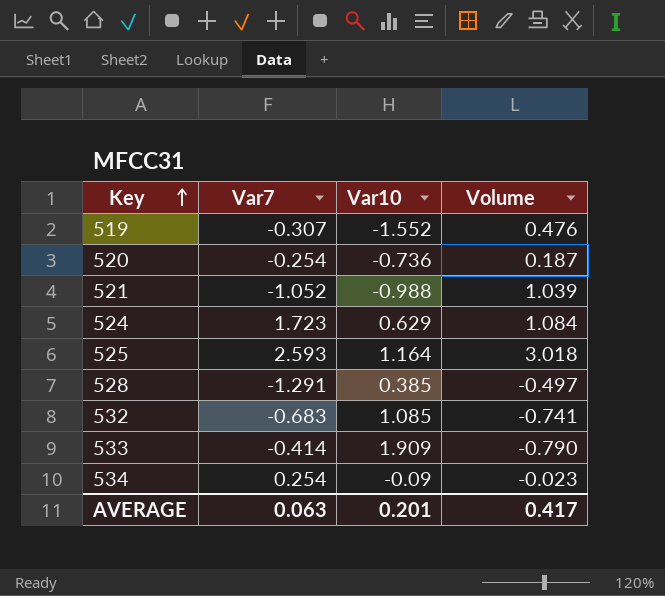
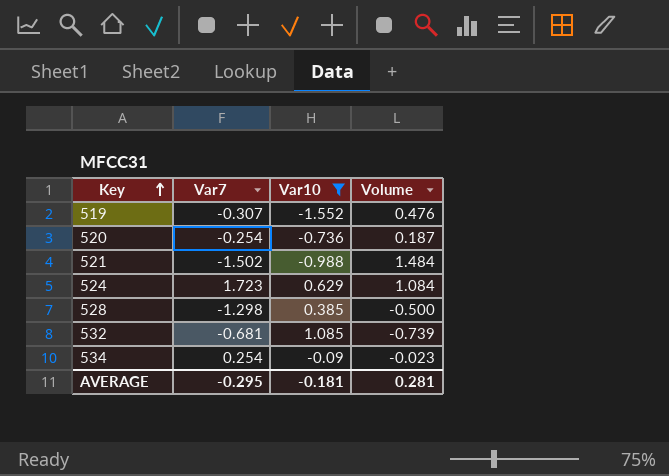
filter: none -> Var10 <= 1.085
521 | Var7: -1.052 -> -1.502
521 | Volume: 1.039 -> 1.484
528 | Var7: -1.291 -> -1.298
528 | Volume: -0.497 -> -0.500
532 | Var7: -0.683 -> -0.681
532 | Volume: -0.741 -> -0.739
AVERAGE | Var7: 0.063 -> -0.295
AVERAGE | Var10: 0.201 -> -0.181
AVERAGE | Volume: 0.417 -> 0.281

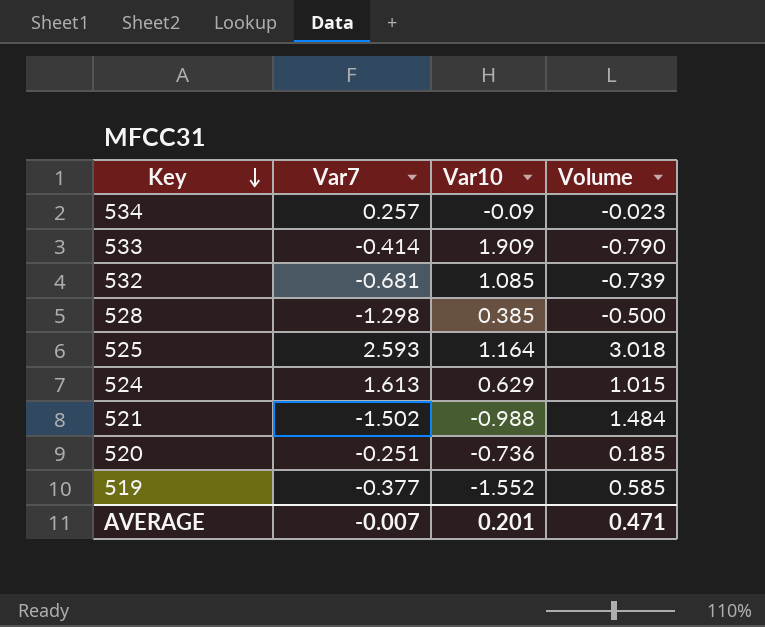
filter: Var10 <= 1.085 -> none
row order: Key ascending -> Key descending
534 | Var7: 0.254 -> 0.257
524 | Var7: 1.723 -> 1.613
524 | Volume: 1.084 -> 1.015
520 | Var7: -0.254 -> -0.251
520 | Volume: 0.187 -> 0.185
519 | Var7: -0.307 -> -0.377
519 | Volume: 0.476 -> 0.585
AVERAGE | Var7: -0.295 -> -0.007
AVERAGE | Var10: -0.181 -> 0.201
AVERAGE | Volume: 0.281 -> 0.471

